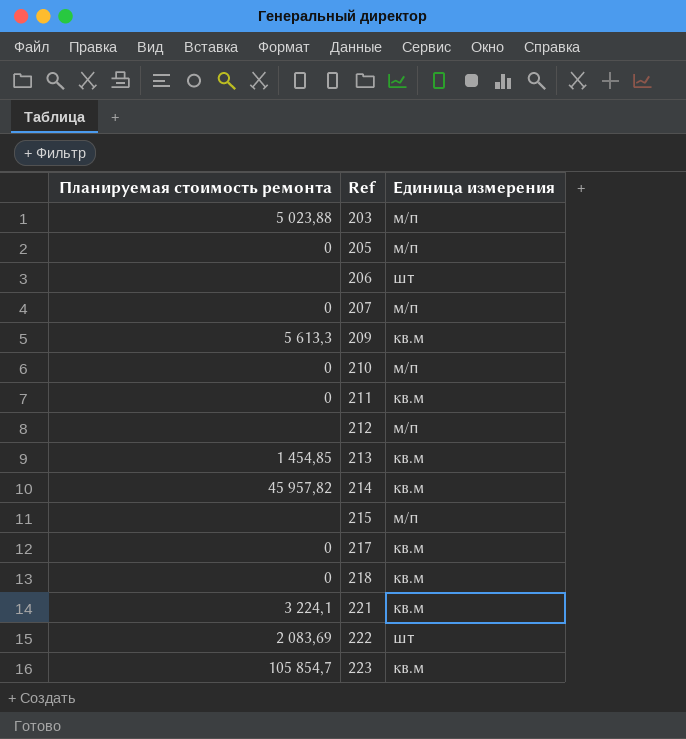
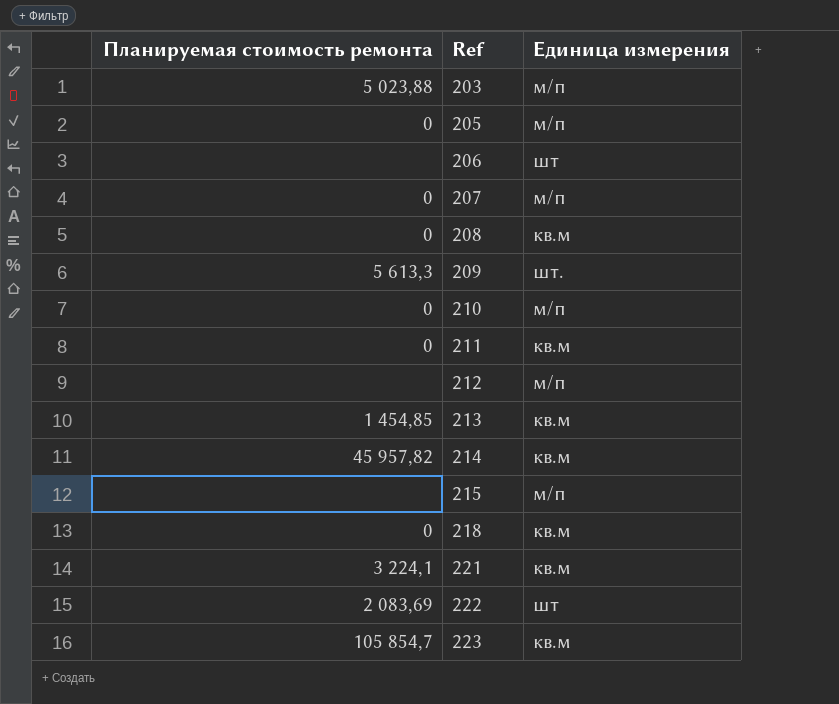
row 217: 0 | кв.м -> none
row 208: none -> 0 | кв.м
209 | Единица измерения: кв.м -> шт.

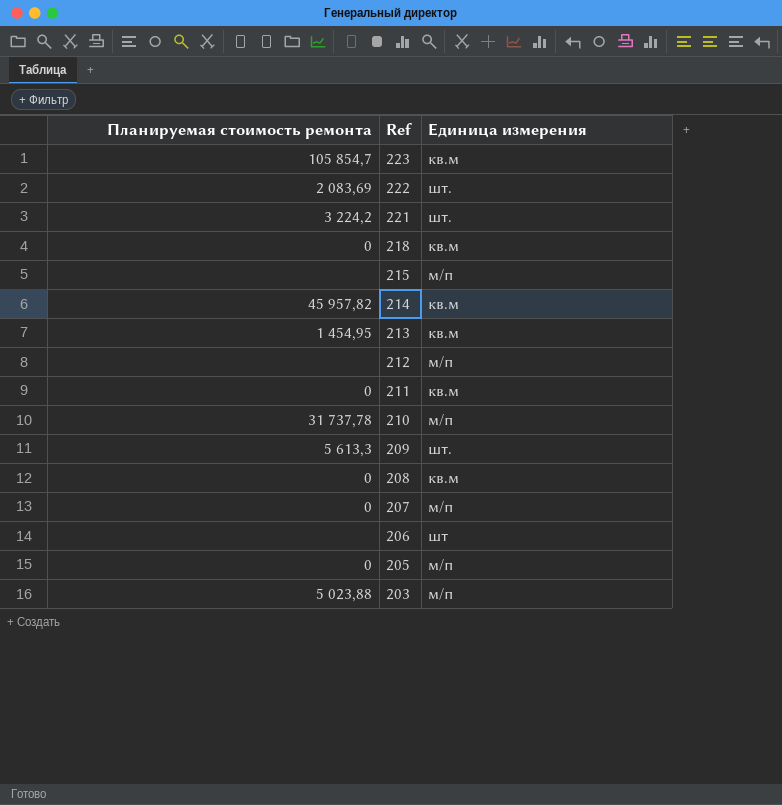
row order: Ref ascending -> Ref descending
222 | Единица измерения: шт -> шт.
221 | Планируемая стоимость ремонта: 3 224,1 -> 3 224,2
221 | Единица измерения: кв.м -> шт.
213 | Планируемая стоимость ремонта: 1 454,85 -> 1 454,95
210 | Планируемая стоимость ремонта: 0 -> 31 737,78

